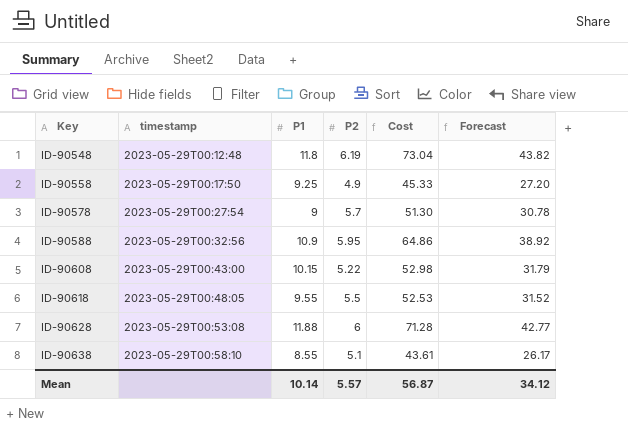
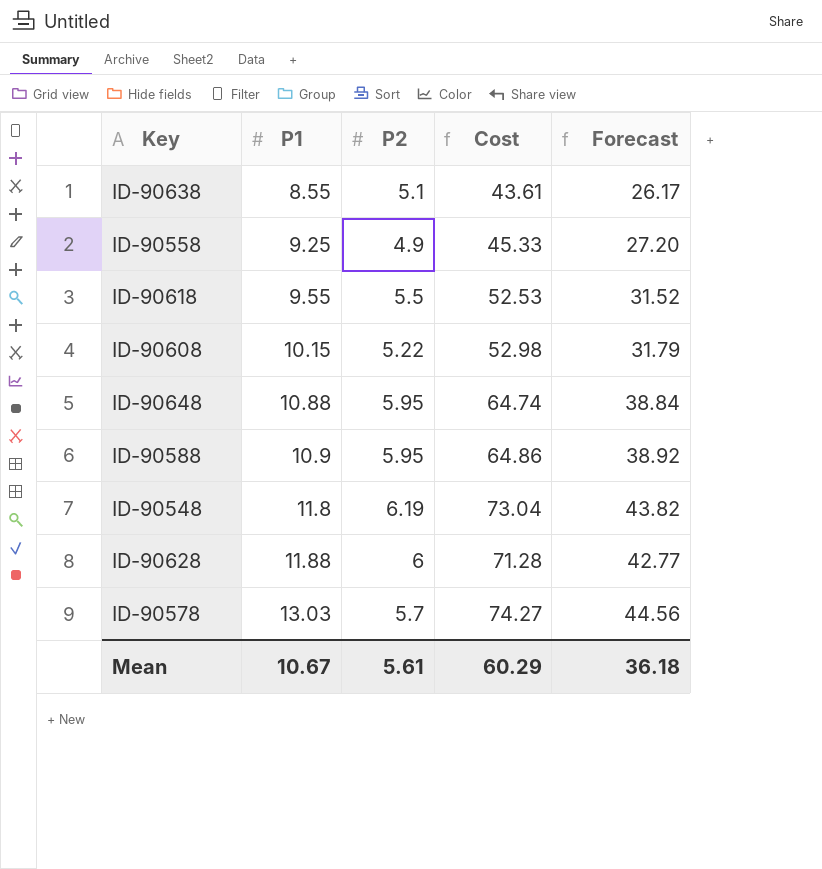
row order: Key ascending -> P1 ascending
column timestamp | position: 2 -> none
row ID-90648: none -> 10.88 | 5.95 | 64.74 | 38.84
ID-90578 | P1: 9 -> 13.03
ID-90578 | Cost: 51.30 -> 74.27
ID-90578 | Forecast: 30.78 -> 44.56
Mean | P1: 10.14 -> 10.67
Mean | P2: 5.57 -> 5.61
Mean | Cost: 56.87 -> 60.29
Mean | Forecast: 34.12 -> 36.18

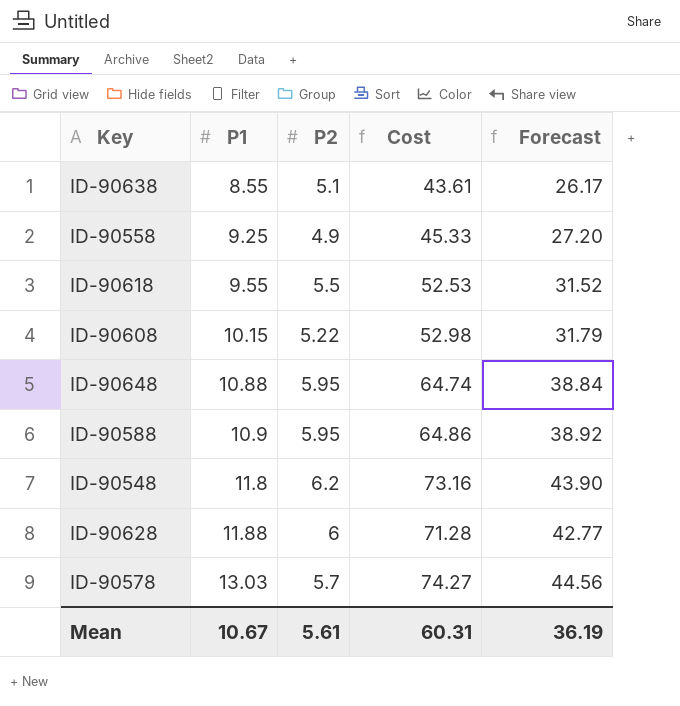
ID-90548 | P2: 6.19 -> 6.2
ID-90548 | Cost: 73.04 -> 73.16
ID-90548 | Forecast: 43.82 -> 43.90
Mean | Cost: 60.29 -> 60.31
Mean | Forecast: 36.18 -> 36.19

